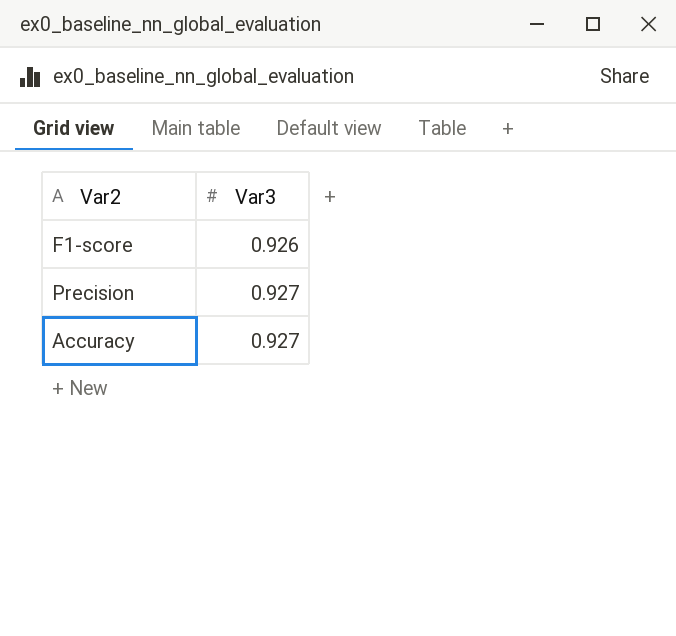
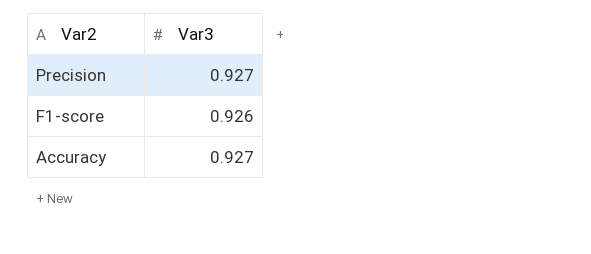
row order: Var3 ascending -> Var2 descending

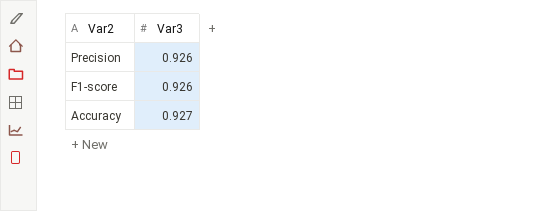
Precision | Var3: 0.927 -> 0.926

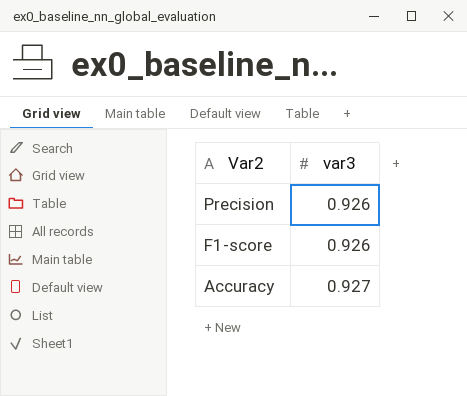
column name: Var3 -> var3

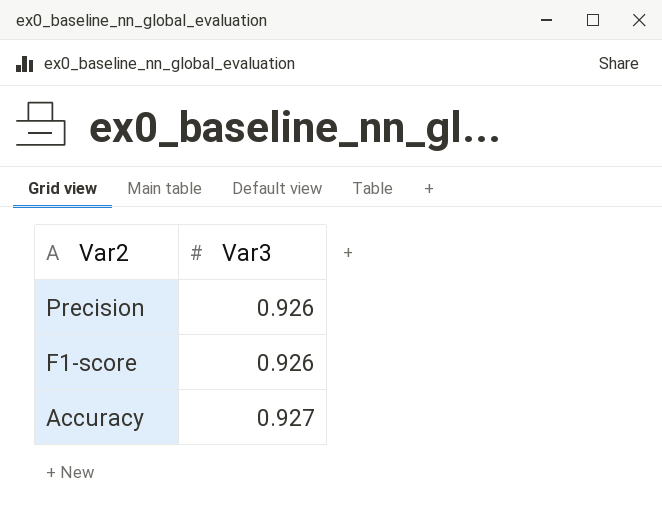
column name: var3 -> Var3

